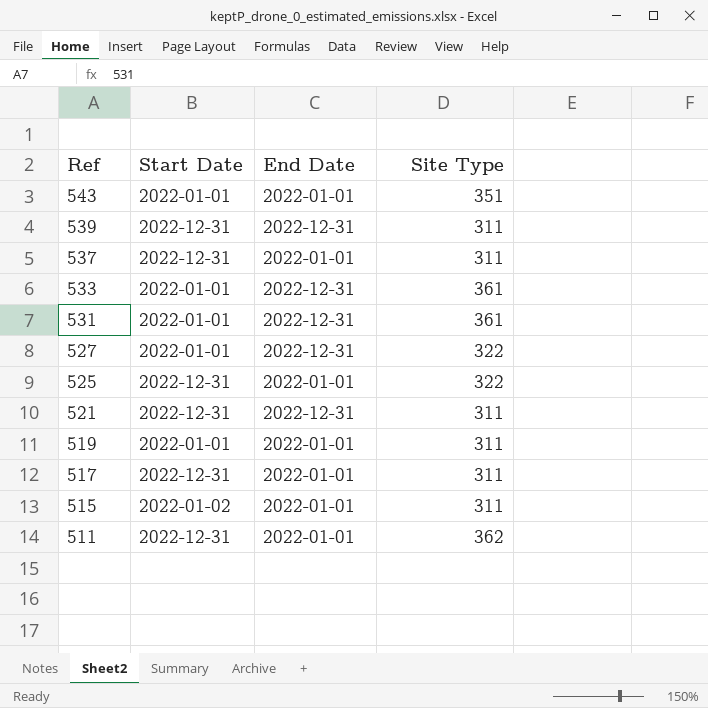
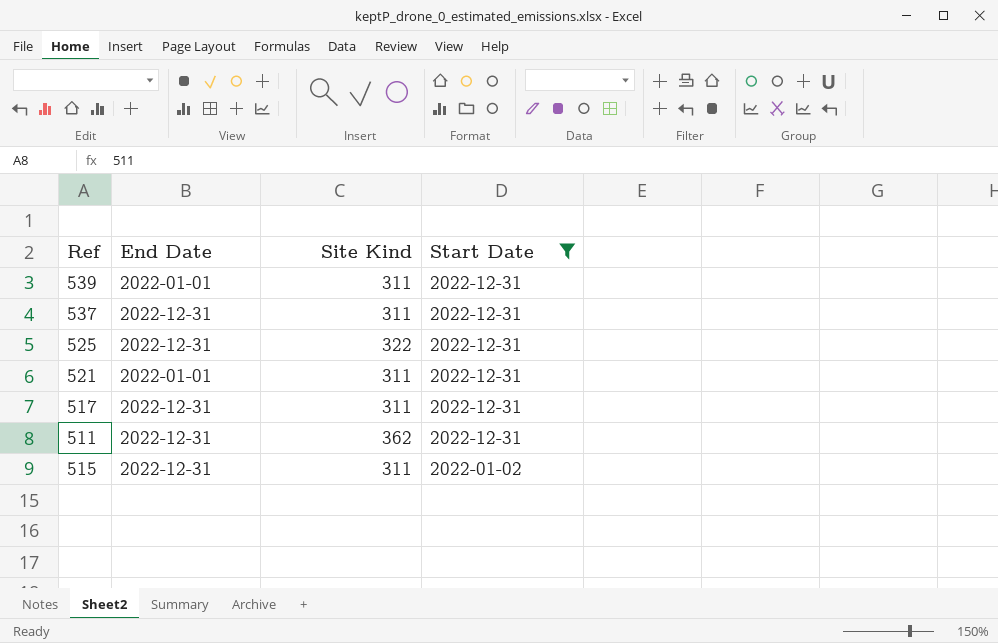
filter: none -> Start Date != 2022-01-01
row order: Ref descending -> Start Date descending
column name: Site Type -> Site Kind
column Start Date | position: 2 -> 4
539 | End Date: 2022-12-31 -> 2022-01-01
537 | End Date: 2022-01-01 -> 2022-12-31
525 | End Date: 2022-01-01 -> 2022-12-31
521 | End Date: 2022-12-31 -> 2022-01-01
517 | End Date: 2022-01-01 -> 2022-12-31
511 | End Date: 2022-01-01 -> 2022-12-31
515 | End Date: 2022-01-01 -> 2022-12-31

